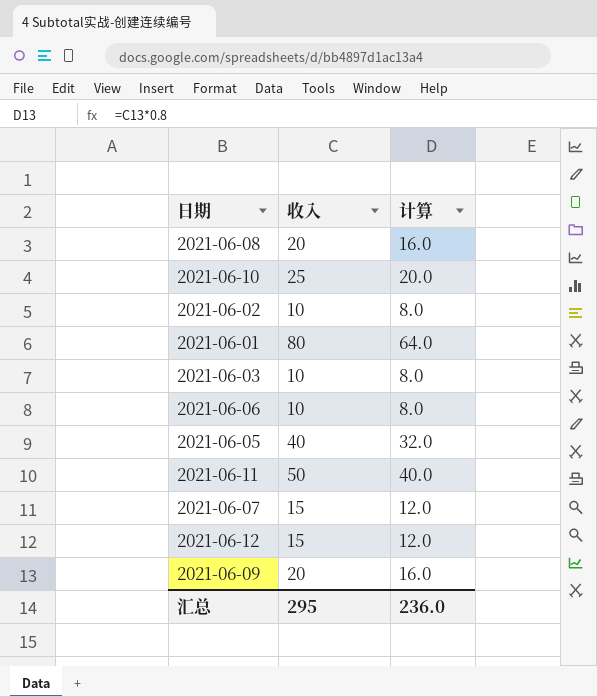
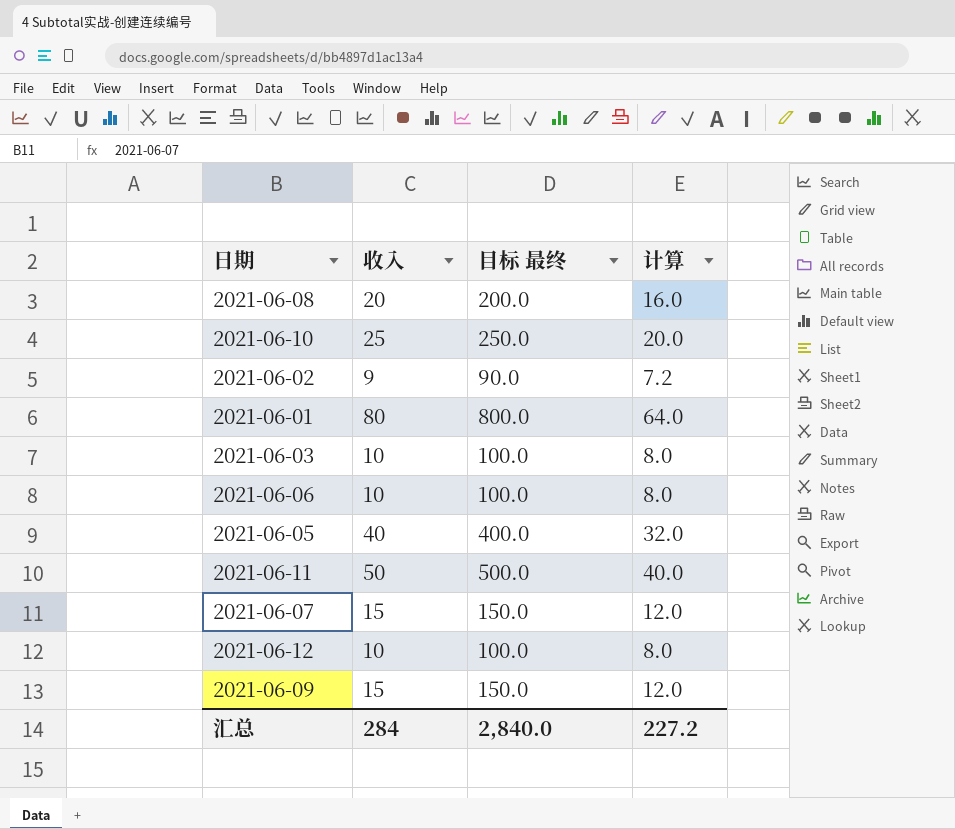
column 目标 最终 | formula: none -> [收入] * 10
2021-06-02 | 收入: 10 -> 9
2021-06-02 | 计算: 8.0 -> 7.2
2021-06-12 | 收入: 15 -> 10
2021-06-12 | 计算: 12.0 -> 8.0
2021-06-09 | 收入: 20 -> 15
2021-06-09 | 计算: 16.0 -> 12.0
汇总 | 收入: 295 -> 284
汇总 | 计算: 236.0 -> 227.2

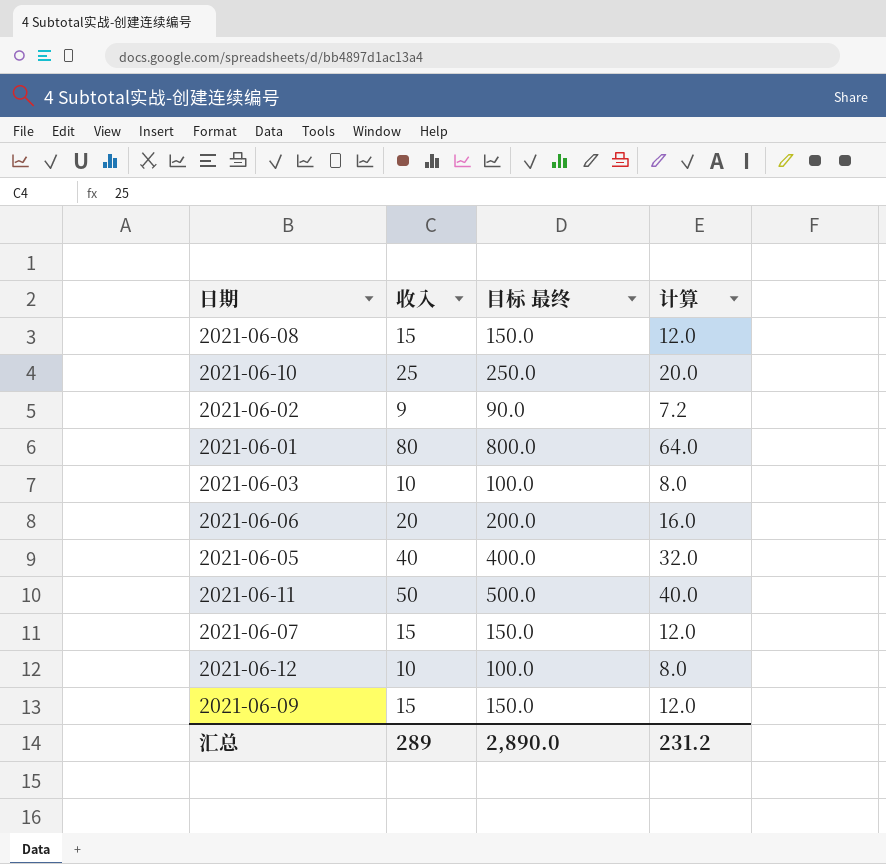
2021-06-08 | 收入: 20 -> 15
2021-06-08 | 目标 最终: 200.0 -> 150.0
2021-06-08 | 计算: 16.0 -> 12.0
2021-06-06 | 收入: 10 -> 20
2021-06-06 | 目标 最终: 100.0 -> 200.0
2021-06-06 | 计算: 8.0 -> 16.0
汇总 | 收入: 284 -> 289
汇总 | 目标 最终: 2,840.0 -> 2,890.0
汇总 | 计算: 227.2 -> 231.2

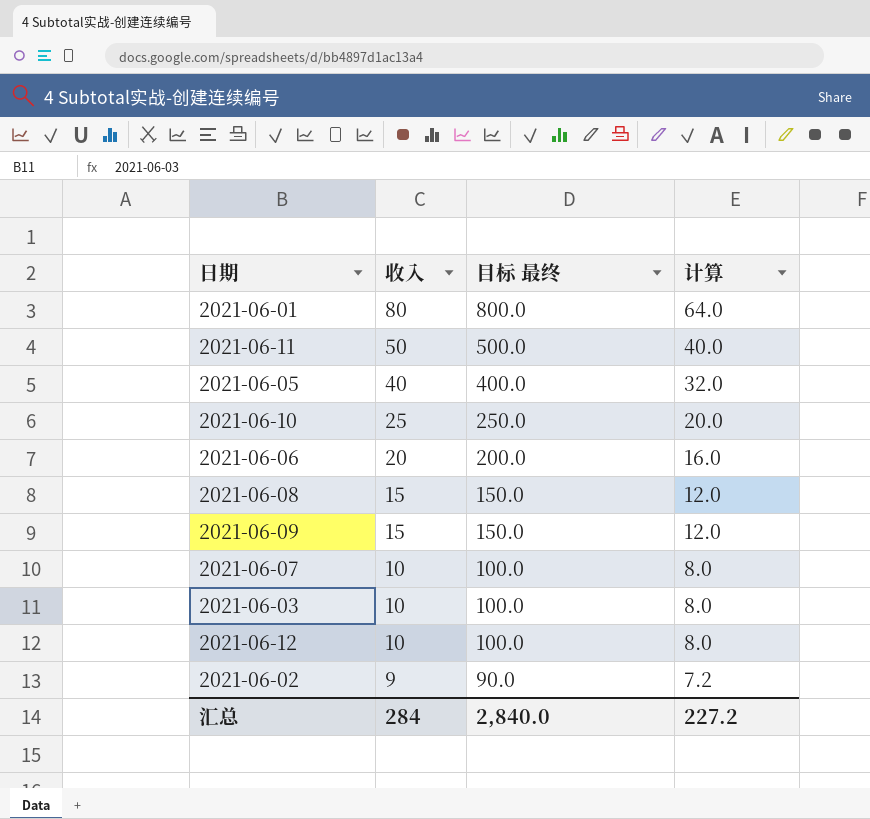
row order: none -> 收入 descending
2021-06-07 | 收入: 15 -> 10
2021-06-07 | 目标 最终: 150.0 -> 100.0
2021-06-07 | 计算: 12.0 -> 8.0
汇总 | 收入: 289 -> 284
汇总 | 目标 最终: 2,890.0 -> 2,840.0
汇总 | 计算: 231.2 -> 227.2

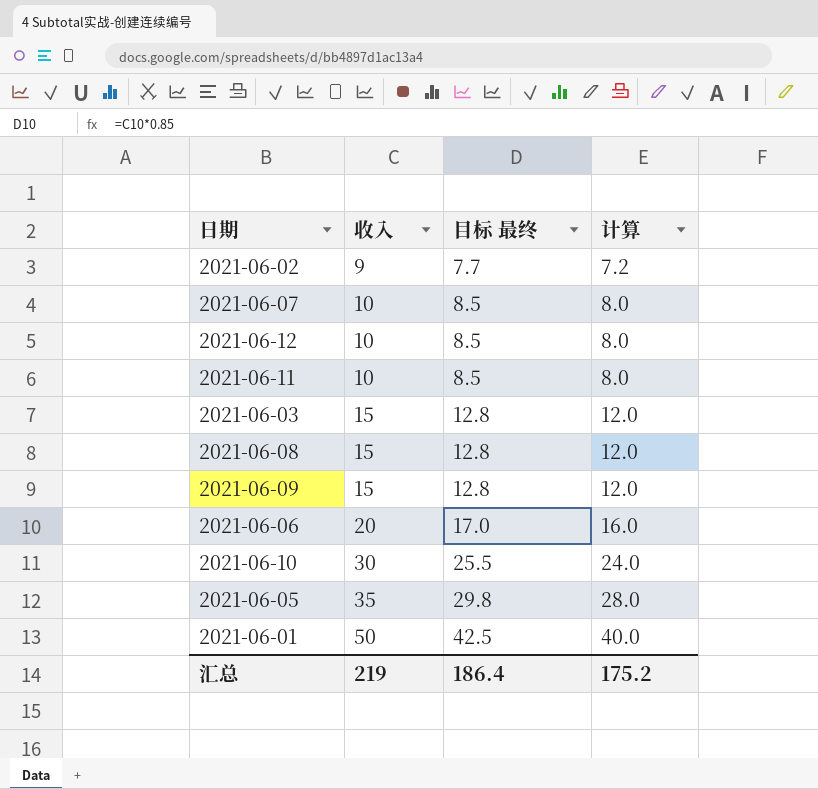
row order: 收入 descending -> 收入 ascending
column 目标 最终 | formula: [收入] * 10 -> [收入] * 0.85
2021-06-11 | 收入: 50 -> 10
2021-06-11 | 计算: 40.0 -> 8.0
2021-06-03 | 收入: 10 -> 15
2021-06-03 | 计算: 8.0 -> 12.0
2021-06-10 | 收入: 25 -> 30
2021-06-10 | 计算: 20.0 -> 24.0
2021-06-05 | 收入: 40 -> 35
2021-06-05 | 计算: 32.0 -> 28.0
2021-06-01 | 收入: 80 -> 50
2021-06-01 | 计算: 64.0 -> 40.0
汇总 | 收入: 284 -> 219
汇总 | 目标 最终: 2,840.0 -> 186.4
汇总 | 计算: 227.2 -> 175.2

